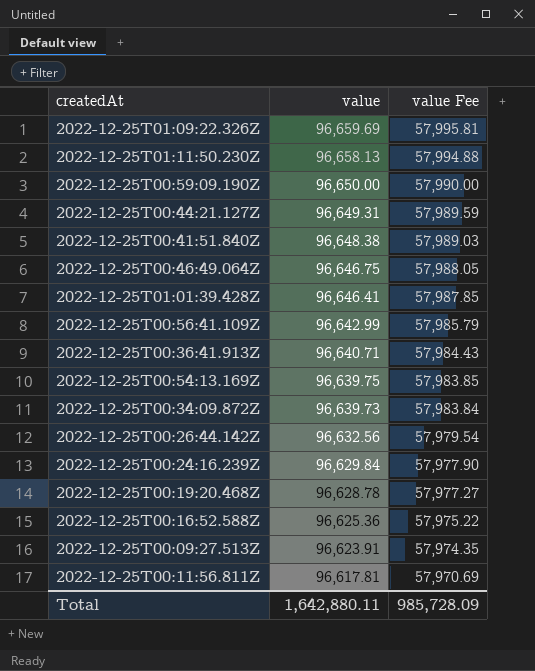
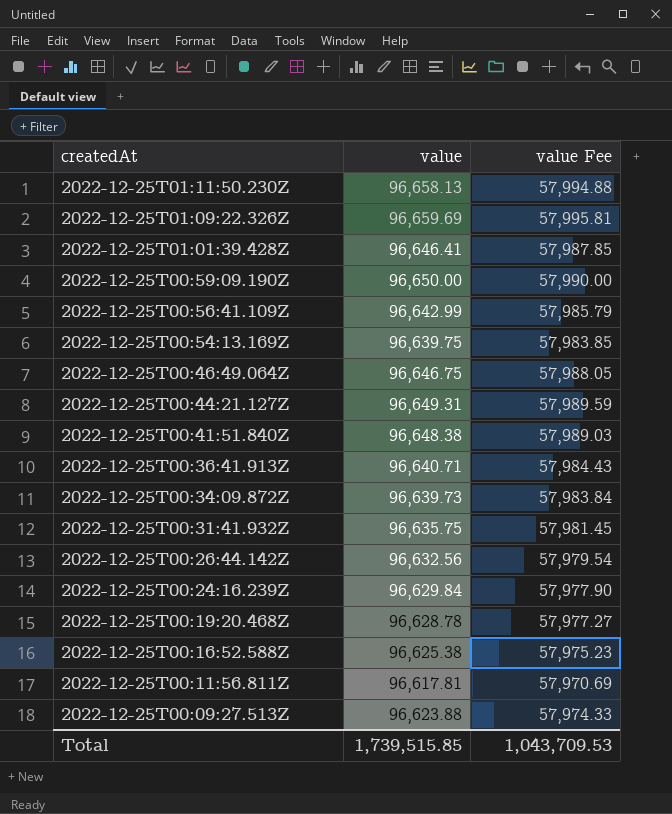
row order: value descending -> createdAt descending
row 2022-12-25T00:31:41.932Z: none -> 96,635.75 | 57,981.45
2022-12-25T00:16:52.588Z | value: 96,625.36 -> 96,625.38
2022-12-25T00:16:52.588Z | value Fee: 57,975.22 -> 57,975.23
2022-12-25T00:09:27.513Z | value: 96,623.91 -> 96,623.88
2022-12-25T00:09:27.513Z | value Fee: 57,974.35 -> 57,974.33
Total | value: 1,642,880.11 -> 1,739,515.85
Total | value Fee: 985,728.09 -> 1,043,709.53

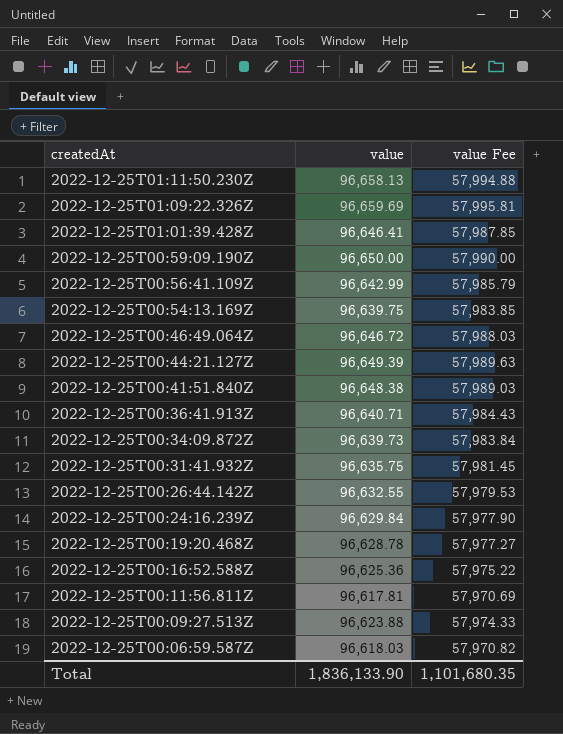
2022-12-25T00:46:49.064Z | value: 96,646.75 -> 96,646.72
2022-12-25T00:46:49.064Z | value Fee: 57,988.05 -> 57,988.03
2022-12-25T00:44:21.127Z | value: 96,649.31 -> 96,649.39
2022-12-25T00:44:21.127Z | value Fee: 57,989.59 -> 57,989.63
2022-12-25T00:26:44.142Z | value: 96,632.56 -> 96,632.55
2022-12-25T00:26:44.142Z | value Fee: 57,979.54 -> 57,979.53
2022-12-25T00:16:52.588Z | value: 96,625.38 -> 96,625.36
2022-12-25T00:16:52.588Z | value Fee: 57,975.23 -> 57,975.22
row 2022-12-25T00:06:59.587Z: none -> 96,618.03 | 57,970.82
Total | value: 1,739,515.85 -> 1,836,133.90
Total | value Fee: 1,043,709.53 -> 1,101,680.35

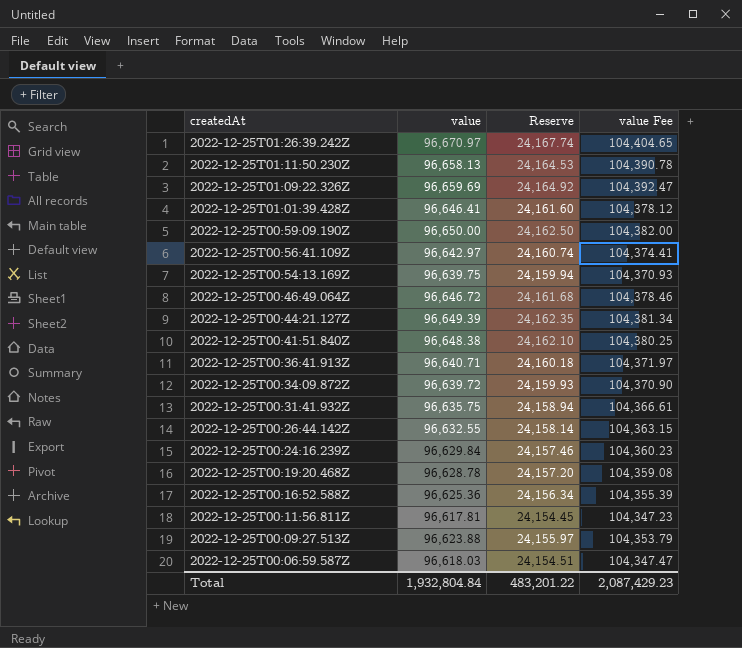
column Reserve | formula: none -> [value] * 0.25
column value Fee | formula: [value] * 0.6 -> [value] * 1.08
row 2022-12-25T01:26:39.242Z: none -> 96,670.97 | 24,167.74 | 104,404.65
2022-12-25T00:56:41.109Z | value: 96,642.99 -> 96,642.97
2022-12-25T00:34:09.872Z | value: 96,639.73 -> 96,639.72
Total | value: 1,836,133.90 -> 1,932,804.84
Total | value Fee: 1,101,680.35 -> 2,087,429.23

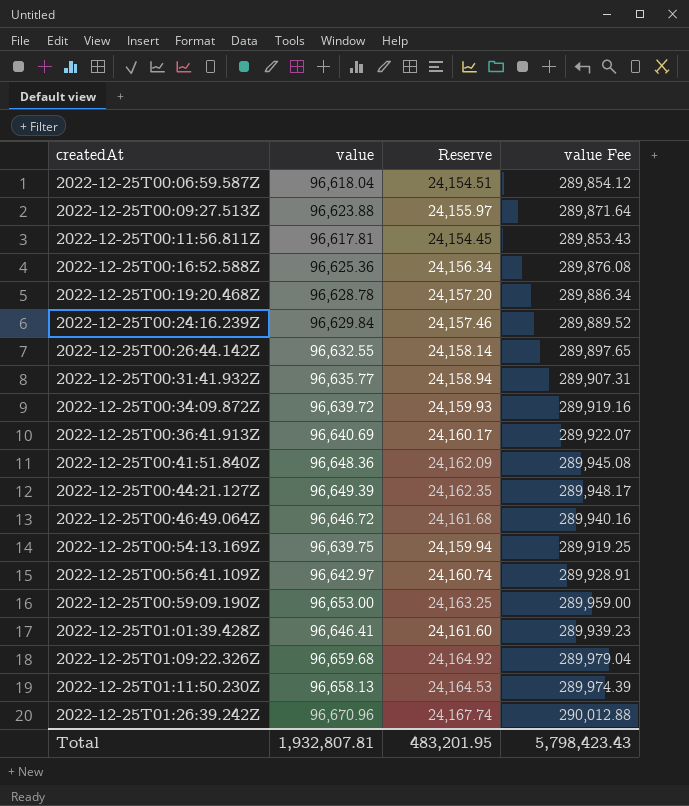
row order: createdAt descending -> createdAt ascending
column value Fee | formula: [value] * 1.08 -> [value] * 3
2022-12-25T00:06:59.587Z | value: 96,618.03 -> 96,618.04
2022-12-25T00:31:41.932Z | value: 96,635.75 -> 96,635.77
2022-12-25T00:36:41.913Z | value: 96,640.71 -> 96,640.69
2022-12-25T00:36:41.913Z | Reserve: 24,160.18 -> 24,160.17
2022-12-25T00:41:51.840Z | value: 96,648.38 -> 96,648.36
2022-12-25T00:41:51.840Z | Reserve: 24,162.10 -> 24,162.09
2022-12-25T00:59:09.190Z | value: 96,650.00 -> 96,653.00
2022-12-25T00:59:09.190Z | Reserve: 24,162.50 -> 24,163.25
2022-12-25T01:09:22.326Z | value: 96,659.69 -> 96,659.68
2022-12-25T01:26:39.242Z | value: 96,670.97 -> 96,670.96
Total | value: 1,932,804.84 -> 1,932,807.81
Total | Reserve: 483,201.22 -> 483,201.95
Total | value Fee: 2,087,429.23 -> 5,798,423.43

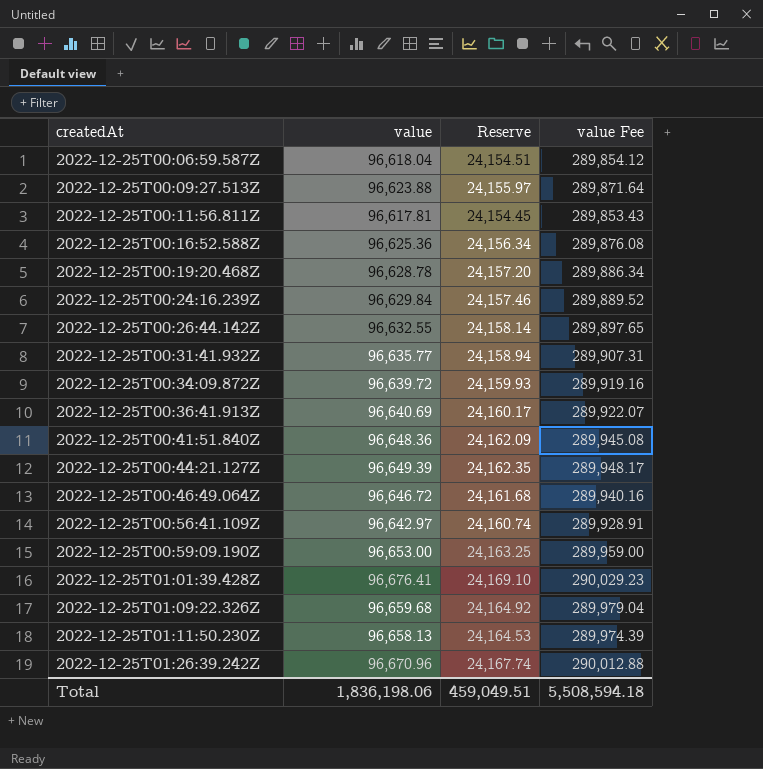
row 2022-12-25T00:54:13.169Z: 96,639.75 | 24,159.94 | 289,919.25 -> none
2022-12-25T01:01:39.428Z | value: 96,646.41 -> 96,676.41
2022-12-25T01:01:39.428Z | Reserve: 24,161.60 -> 24,169.10
2022-12-25T01:01:39.428Z | value Fee: 289,939.23 -> 290,029.23
Total | value: 1,932,807.81 -> 1,836,198.06
Total | Reserve: 483,201.95 -> 459,049.51
Total | value Fee: 5,798,423.43 -> 5,508,594.18

